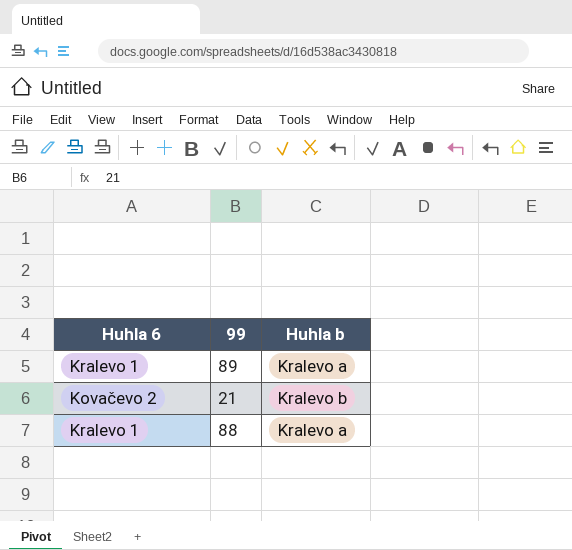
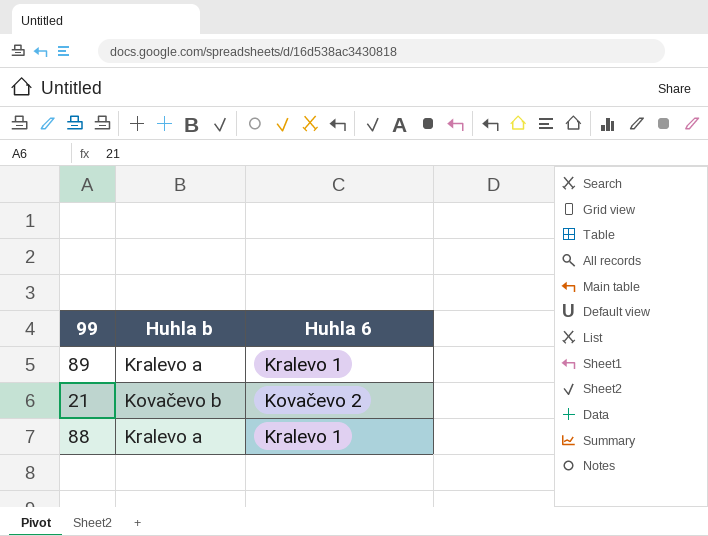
column Huhla 6 | position: 1 -> 3
21 | Huhla b: Kralevo b -> Kovačevo b

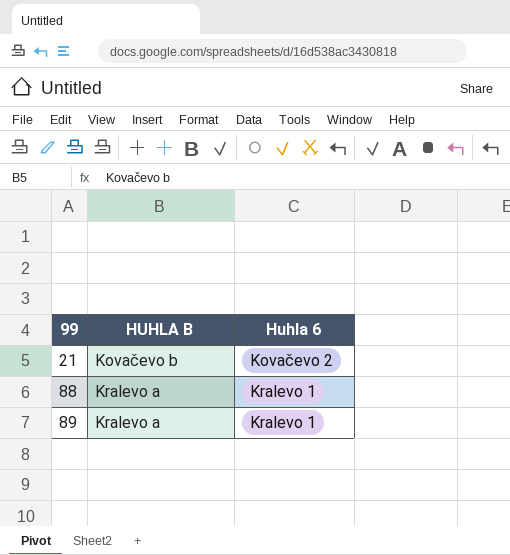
row order: none -> 99 ascending
column name: Huhla b -> HUHLA B

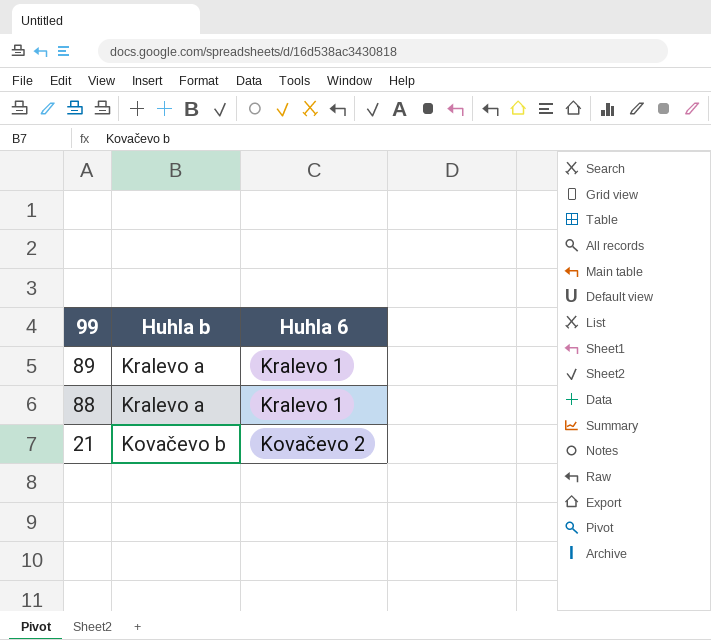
row order: 99 ascending -> 99 descending
column name: HUHLA B -> Huhla b

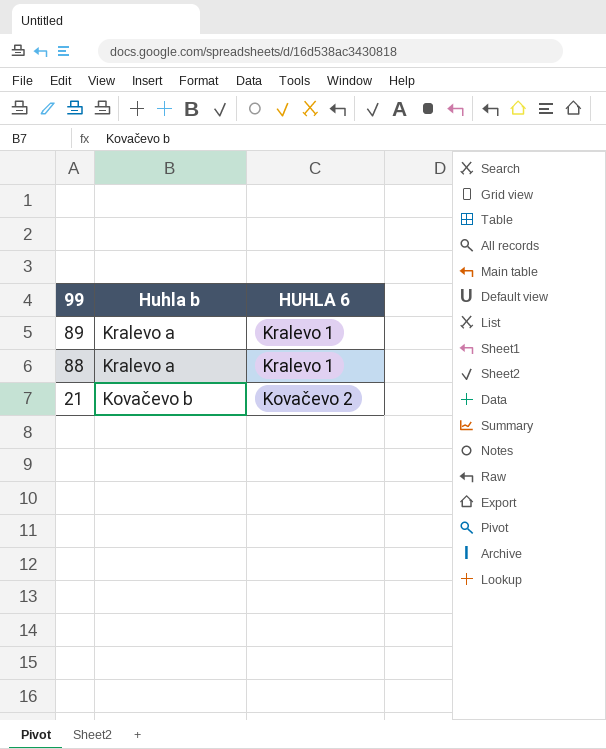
column name: Huhla 6 -> HUHLA 6

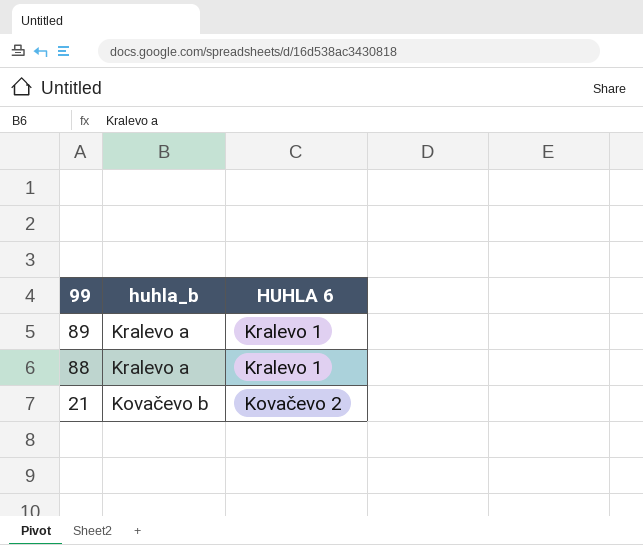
column name: Huhla b -> huhla_b

